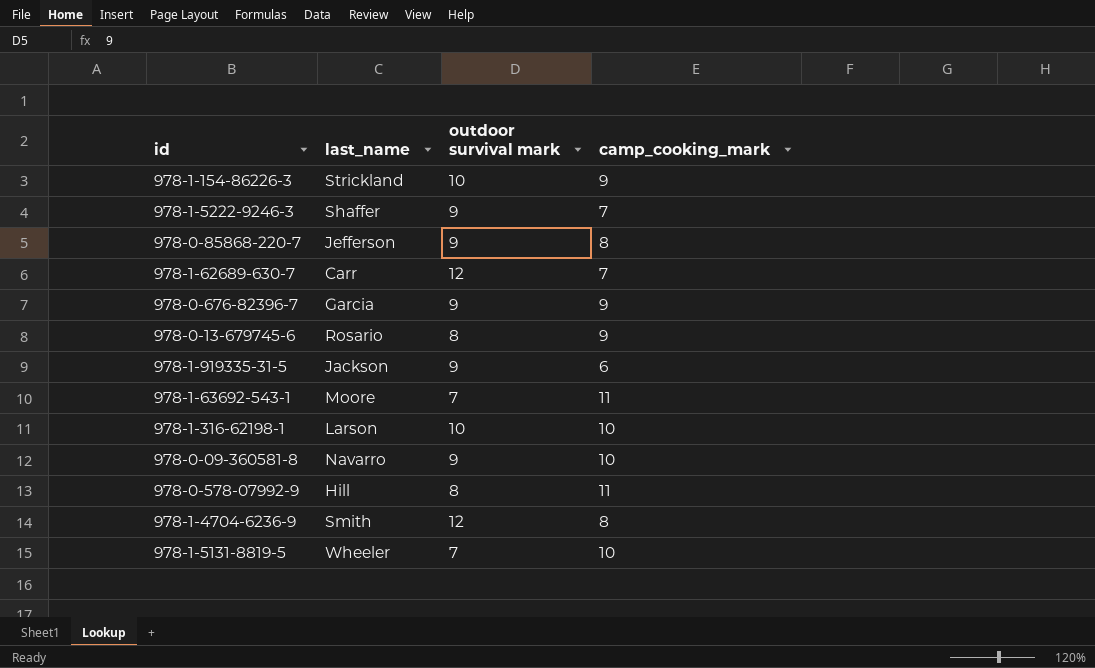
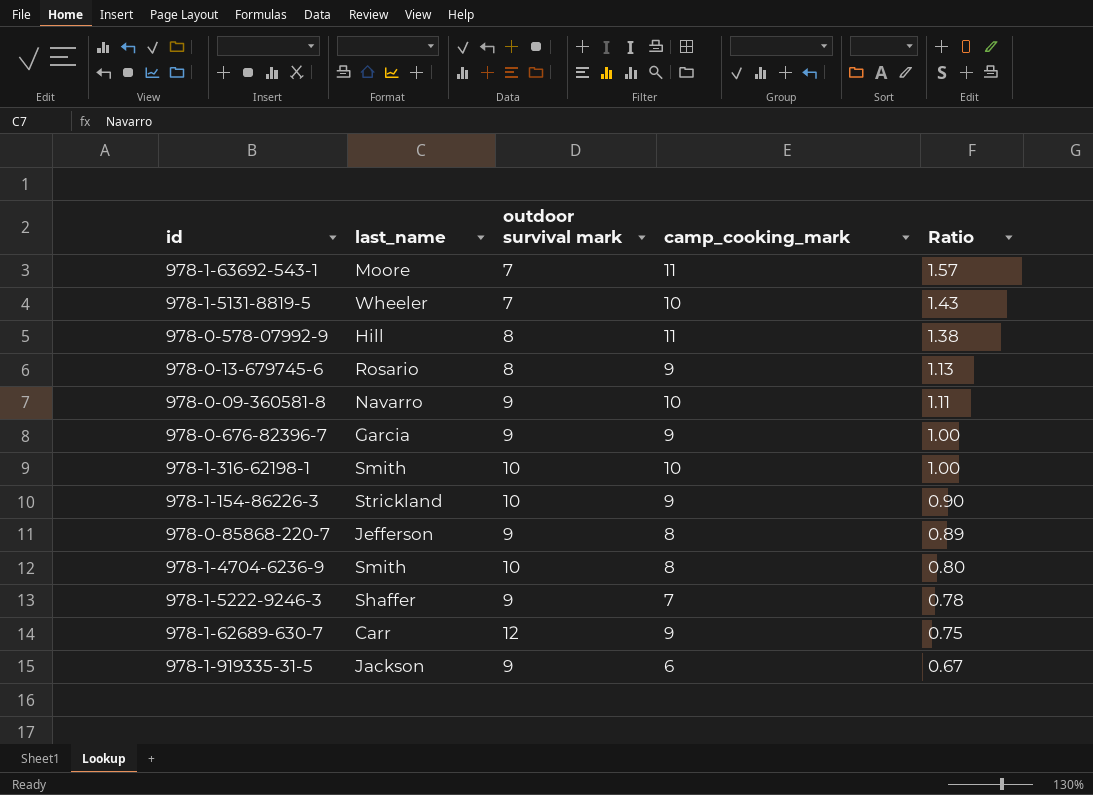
row order: none -> Ratio descending
column Ratio | formula: none -> [camp_cooking_mark] / [outdoor survival mark]
978-1-316-62198-1 | last_name: Larson -> Smith
978-1-4704-6236-9 | outdoor survival mark: 12 -> 10
978-1-62689-630-7 | camp_cooking_mark: 7 -> 9

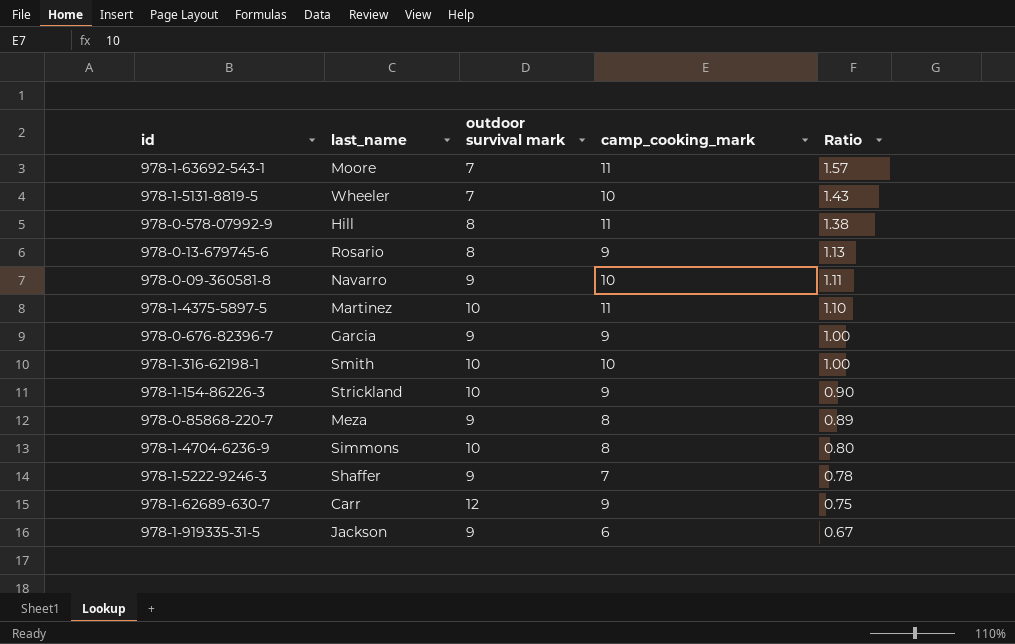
row 978-1-4375-5897-5: none -> Martinez | 10 | 11 | 1.10
978-0-85868-220-7 | last_name: Jefferson -> Meza
978-1-4704-6236-9 | last_name: Smith -> Simmons

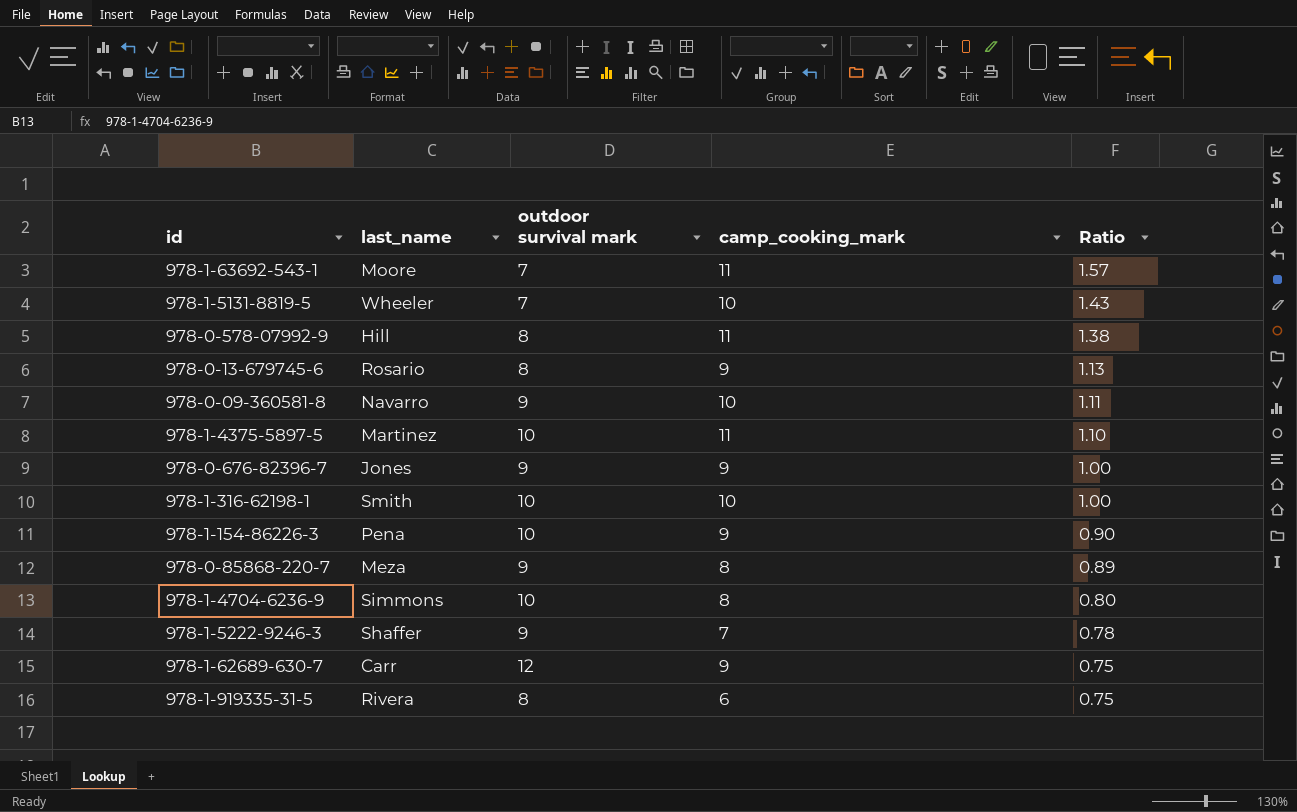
978-0-676-82396-7 | last_name: Garcia -> Jones
978-1-154-86226-3 | last_name: Strickland -> Pena
978-1-919335-31-5 | last_name: Jackson -> Rivera
978-1-919335-31-5 | outdoor survival mark: 9 -> 8
978-1-919335-31-5 | Ratio: 0.67 -> 0.75

